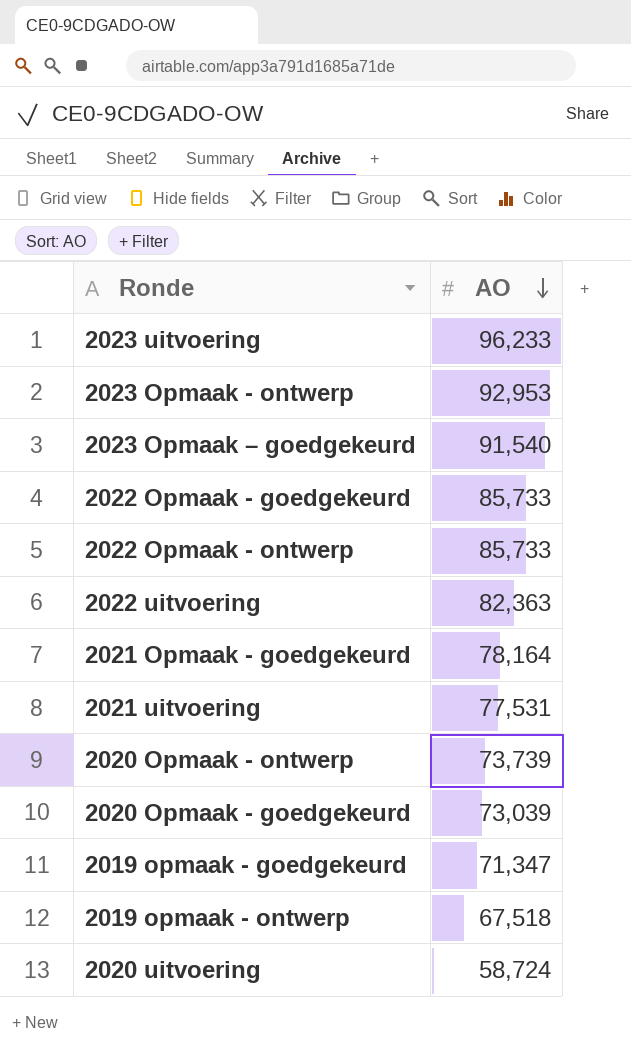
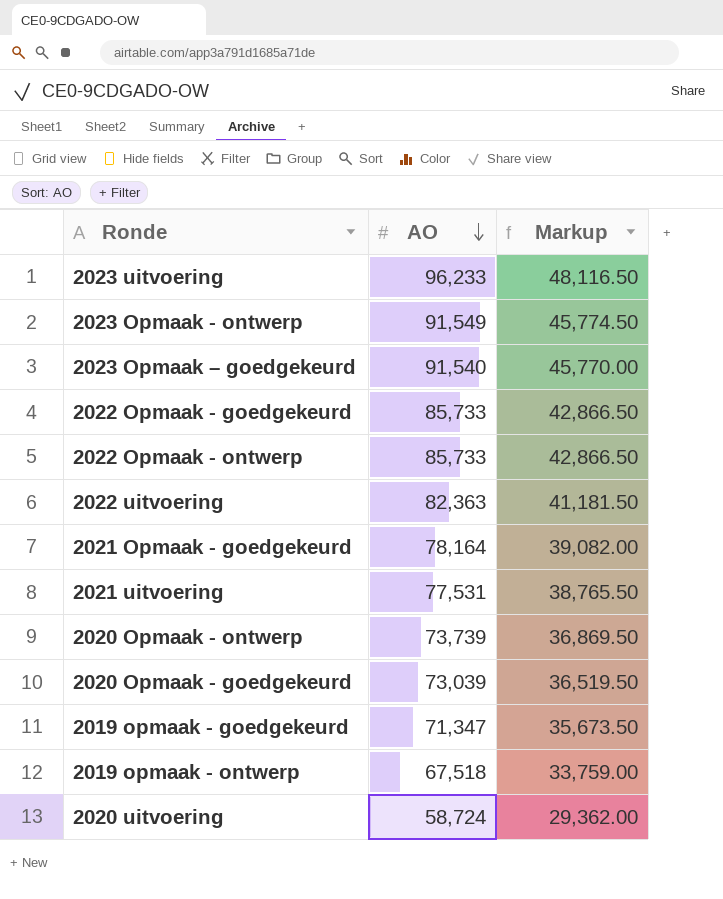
column Markup | formula: none -> [AO] * 0.5
2023 Opmaak - ontwerp | AO: 92,953 -> 91,549

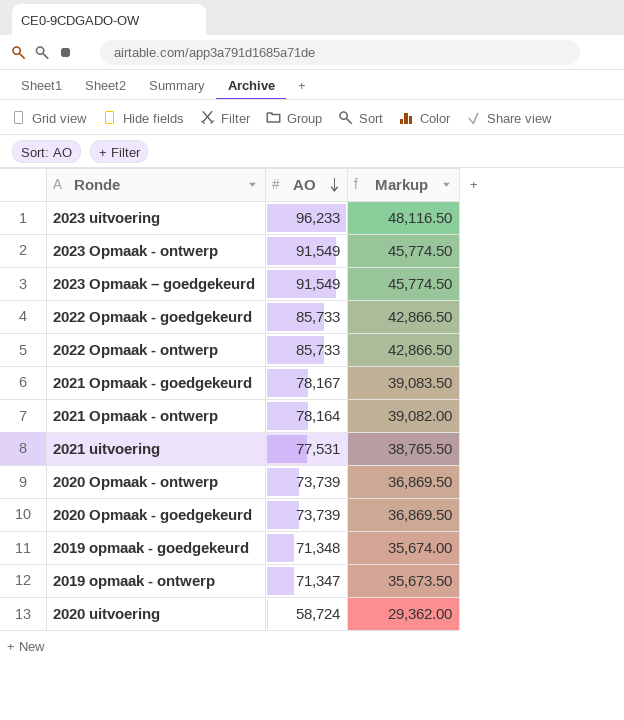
row 2022 uitvoering: 82,363 | 41,181.50 -> none
2023 Opmaak – goedgekeurd | AO: 91,540 -> 91,549
2023 Opmaak – goedgekeurd | Markup: 45,770.00 -> 45,774.50
2021 Opmaak - goedgekeurd | AO: 78,164 -> 78,167
2021 Opmaak - goedgekeurd | Markup: 39,082.00 -> 39,083.50
row 2021 Opmaak - ontwerp: none -> 78,164 | 39,082.00
2020 Opmaak - goedgekeurd | AO: 73,039 -> 73,739
2020 Opmaak - goedgekeurd | Markup: 36,519.50 -> 36,869.50
2019 opmaak - goedgekeurd | AO: 71,347 -> 71,348
2019 opmaak - goedgekeurd | Markup: 35,673.50 -> 35,674.00
2019 opmaak - ontwerp | AO: 67,518 -> 71,347
2019 opmaak - ontwerp | Markup: 33,759.00 -> 35,673.50

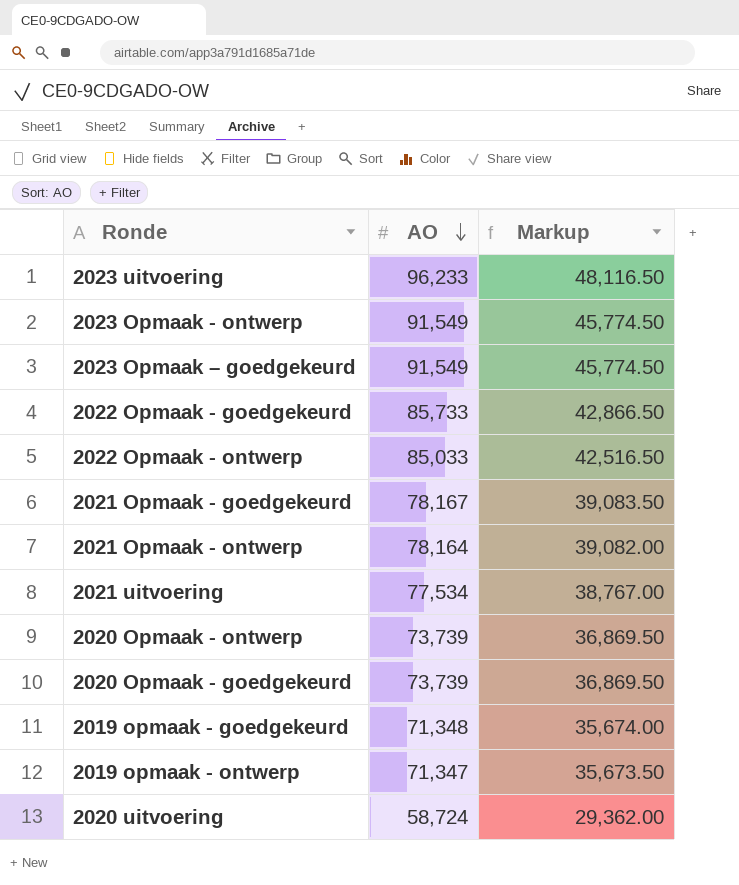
2022 Opmaak - ontwerp | AO: 85,733 -> 85,033
2022 Opmaak - ontwerp | Markup: 42,866.50 -> 42,516.50
2021 uitvoering | AO: 77,531 -> 77,534
2021 uitvoering | Markup: 38,765.50 -> 38,767.00

